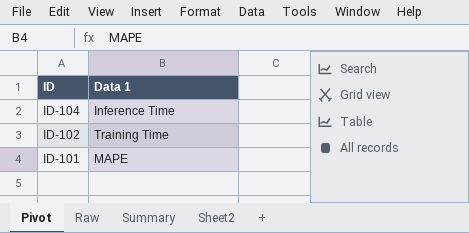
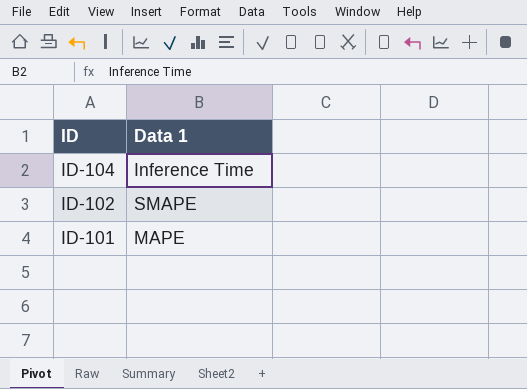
ID-102 | Data 1: Training Time -> SMAPE

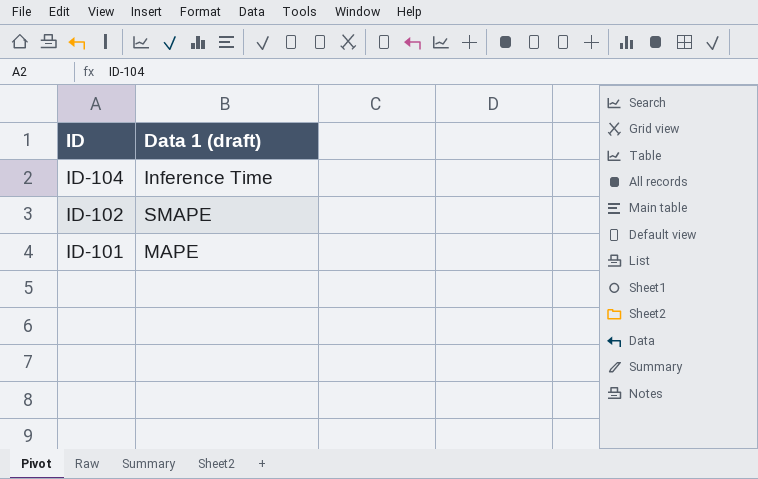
column name: Data 1 -> Data 1 (draft)

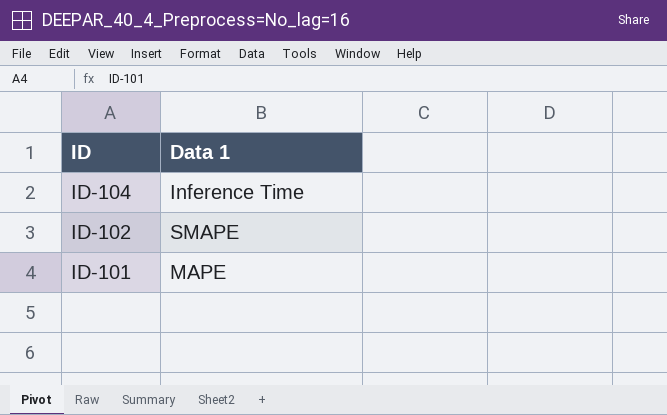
column name: Data 1 (draft) -> Data 1

